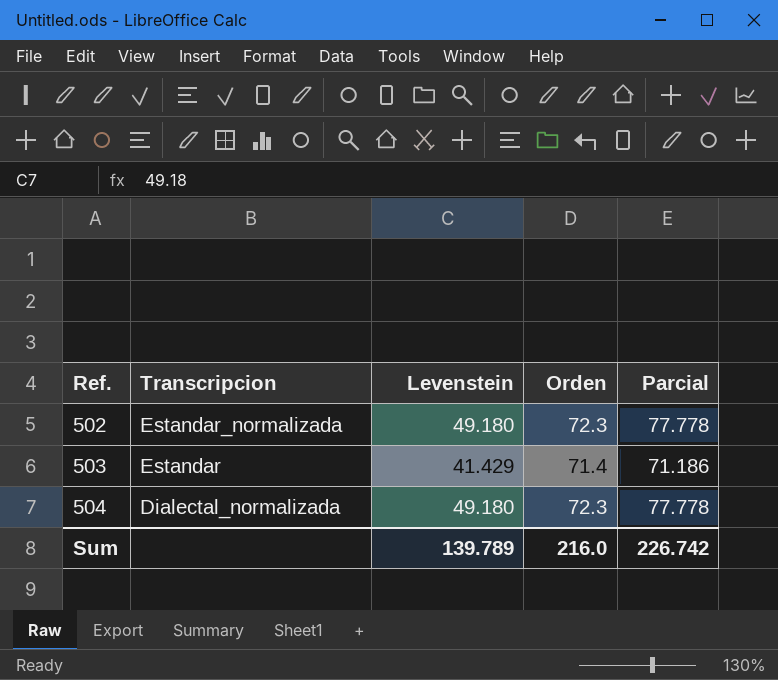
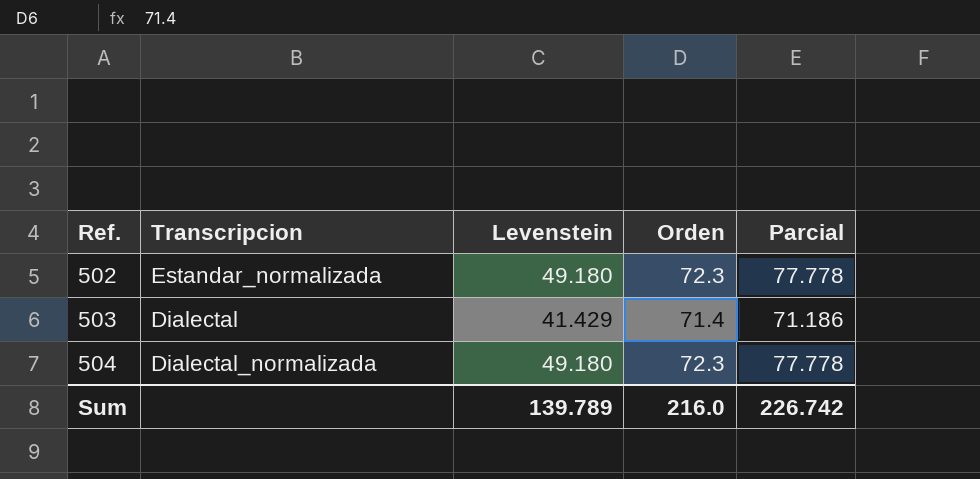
503 | Transcripcion: Estandar -> Dialectal

